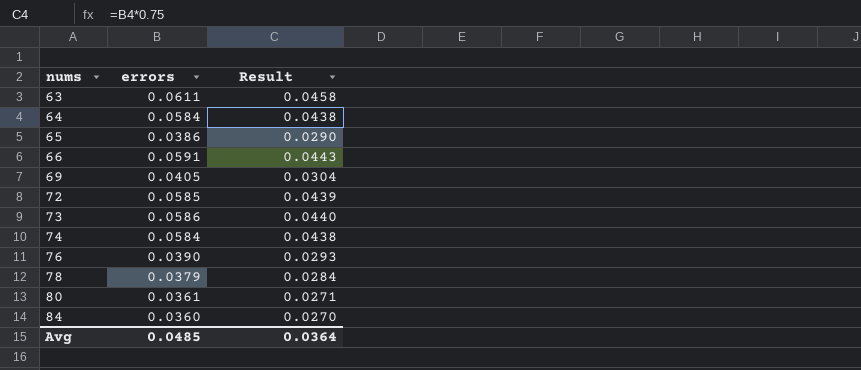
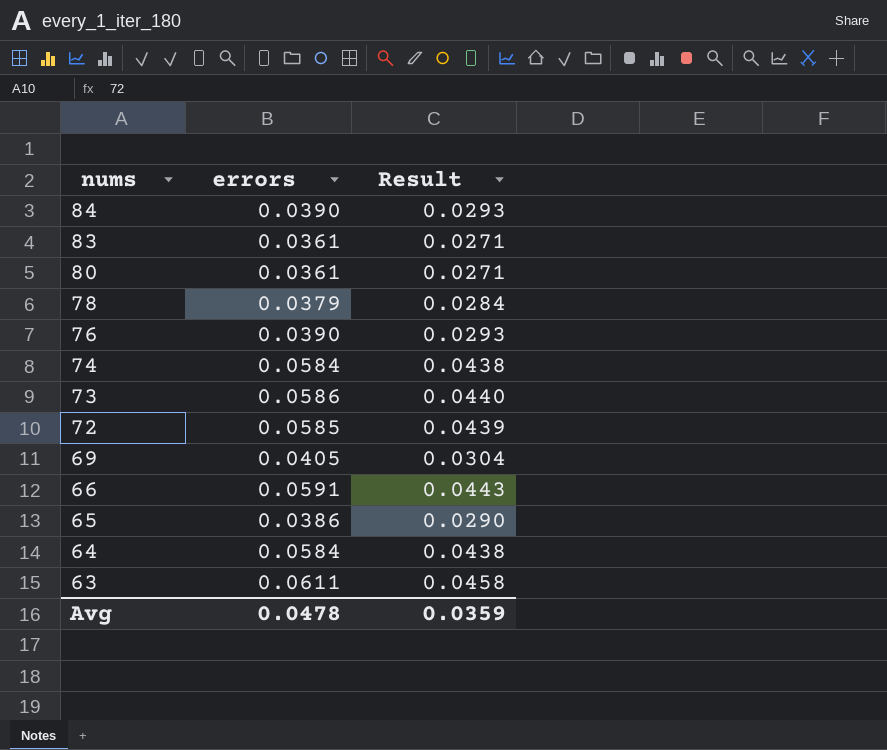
row order: nums ascending -> nums descending
84 | errors: 0.0360 -> 0.0390
84 | Result: 0.0270 -> 0.0293
row 83: none -> 0.0361 | 0.0271
Avg | errors: 0.0485 -> 0.0478
Avg | Result: 0.0364 -> 0.0359

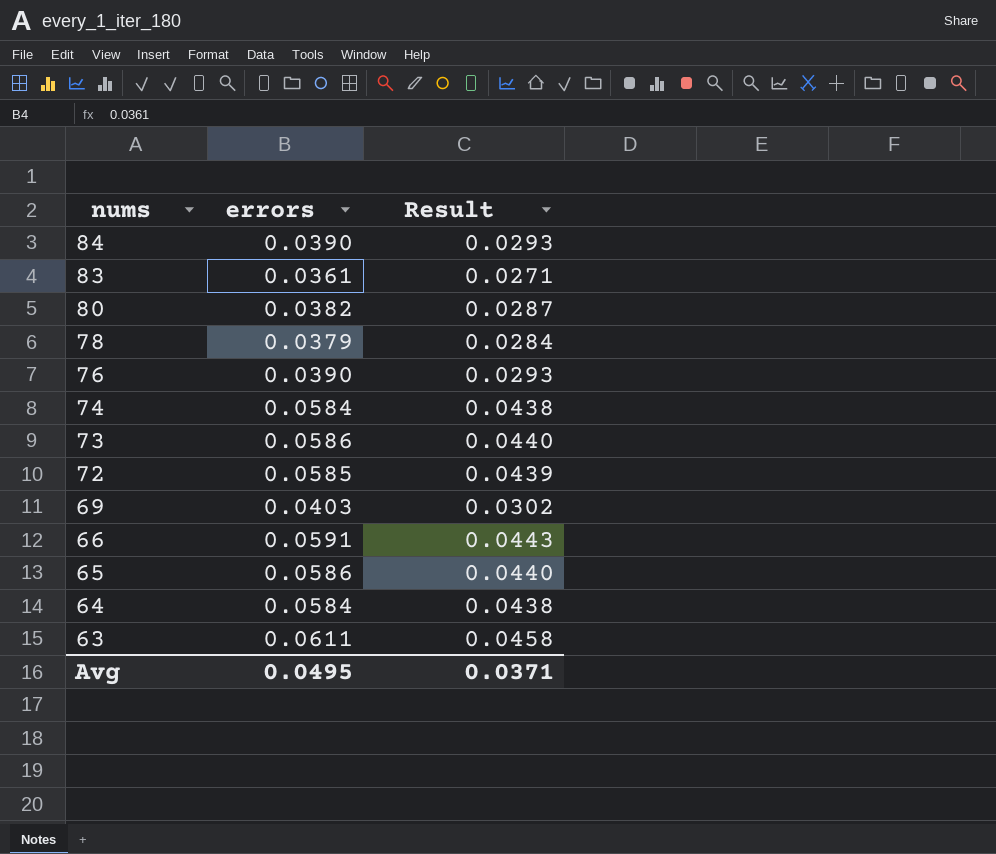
80 | errors: 0.0361 -> 0.0382
80 | Result: 0.0271 -> 0.0287
69 | errors: 0.0405 -> 0.0403
69 | Result: 0.0304 -> 0.0302
65 | errors: 0.0386 -> 0.0586
65 | Result: 0.0290 -> 0.0440
Avg | errors: 0.0478 -> 0.0495
Avg | Result: 0.0359 -> 0.0371

